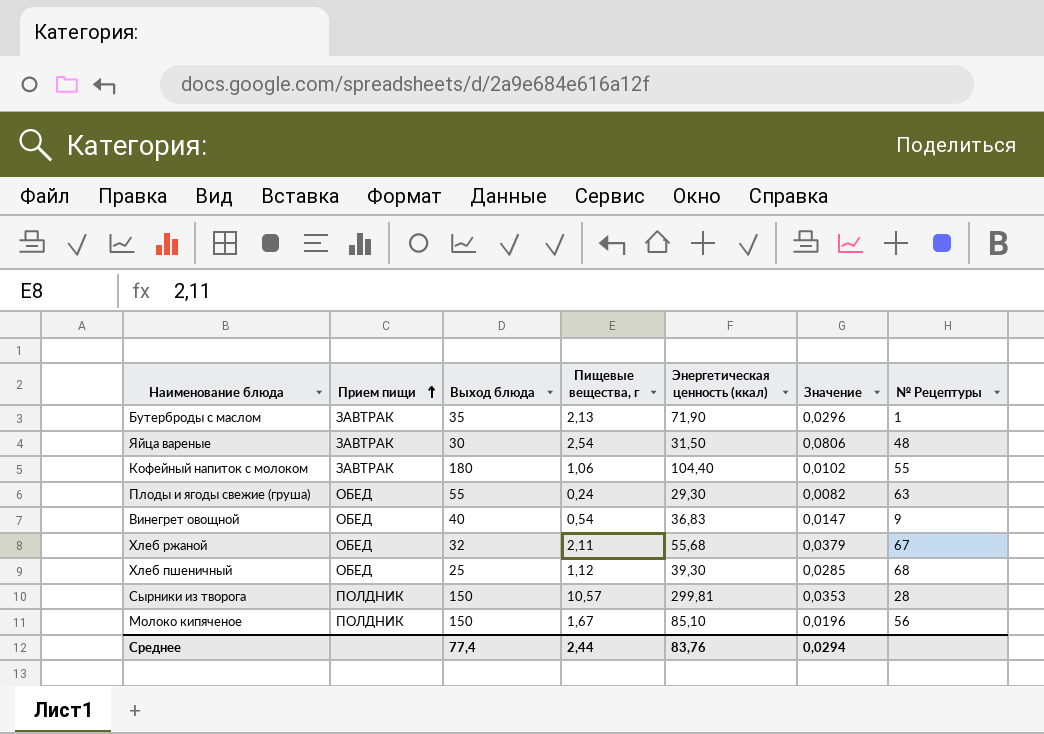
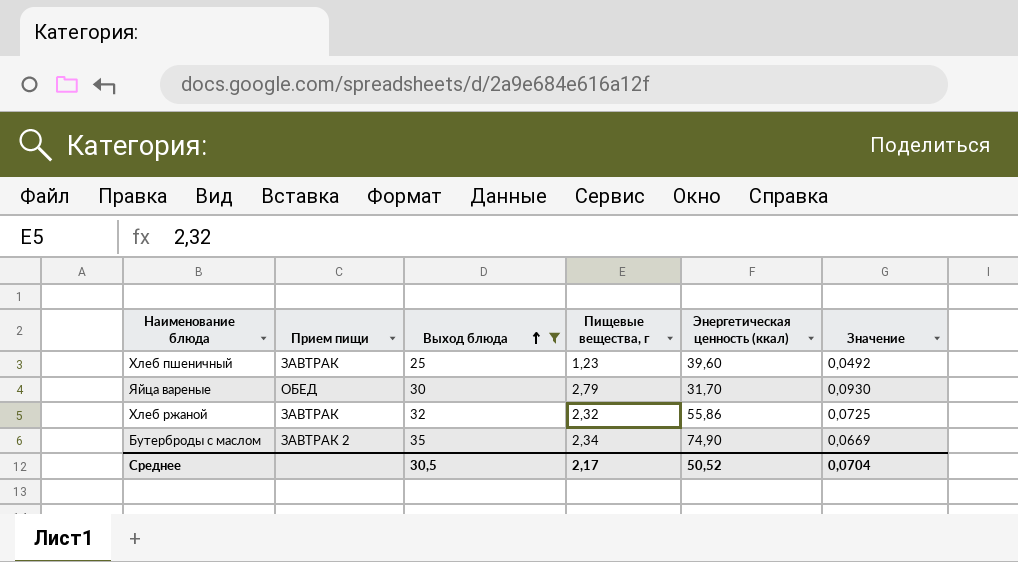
filter: none -> Выход блюда <= 35
row order: Прием пищи ascending -> Выход блюда ascending
column № Рецептуры | position: 7 -> none
column Значение | formula: [Пищевые вещества, г] / [Энергетическая ценность (ккал)] -> [Пищевые вещества, г] / [Выход блюда]
Хлеб пшеничный | Прием пищи: ОБЕД -> ЗАВТРАК
Хлеб пшеничный | Пищевые вещества, г: 1,12 -> 1,23
Хлеб пшеничный | Энергетическая ценность (ккал): 39,30 -> 39,60
Яйца вареные | Прием пищи: ЗАВТРАК -> ОБЕД
Яйца вареные | Пищевые вещества, г: 2,54 -> 2,79
Яйца вареные | Энергетическая ценность (ккал): 31,50 -> 31,70
Хлеб ржаной | Прием пищи: ОБЕД -> ЗАВТРАК
Хлеб ржаной | Пищевые вещества, г: 2,11 -> 2,32
Хлеб ржаной | Энергетическая ценность (ккал): 55,68 -> 55,86
Бутерброды с маслом | Прием пищи: ЗАВТРАК -> ЗАВТРАК 2
Бутерброды с маслом | Пищевые вещества, г: 2,13 -> 2,34
Бутерброды с маслом | Энергетическая ценность (ккал): 71,90 -> 74,90
Среднее | Выход блюда: 77,4 -> 30,5
Среднее | Пищевые вещества, г: 2,44 -> 2,17
Среднее | Энергетическая ценность (ккал): 83,76 -> 50,52
Среднее | Значение: 0,0294 -> 0,0704

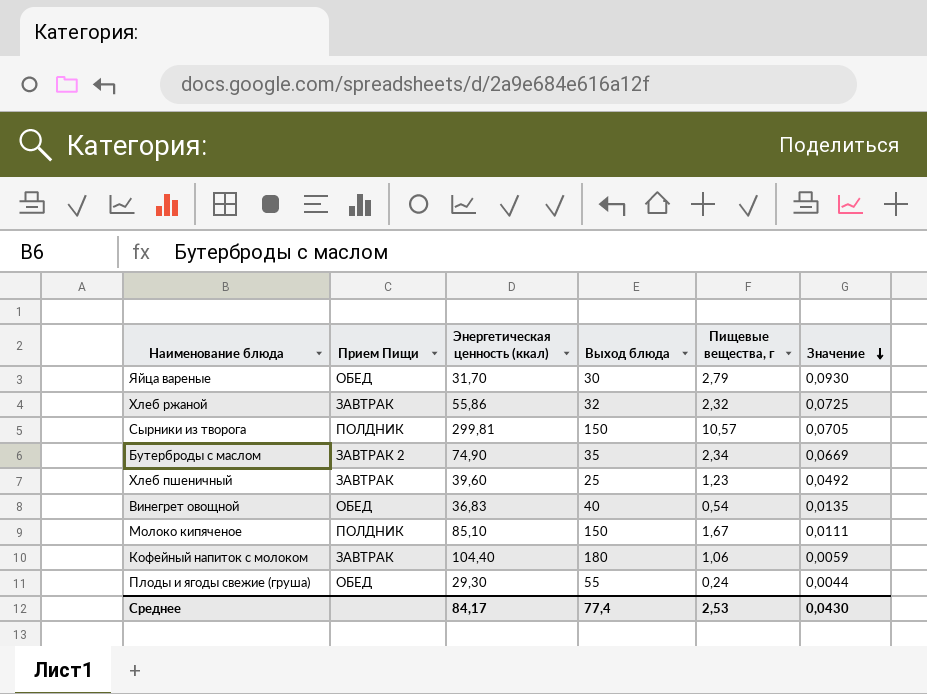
filter: Выход блюда <= 35 -> none
row order: Выход блюда ascending -> Значение descending
column name: Прием пищи -> Прием Пищи
column Энергетическая ценность (ккал) | position: 5 -> 3
Среднее | Энергетическая ценность (ккал): 50,52 -> 84,17
Среднее | Выход блюда: 30,5 -> 77,4
Среднее | Пищевые вещества, г: 2,17 -> 2,53
Среднее | Значение: 0,0704 -> 0,0430

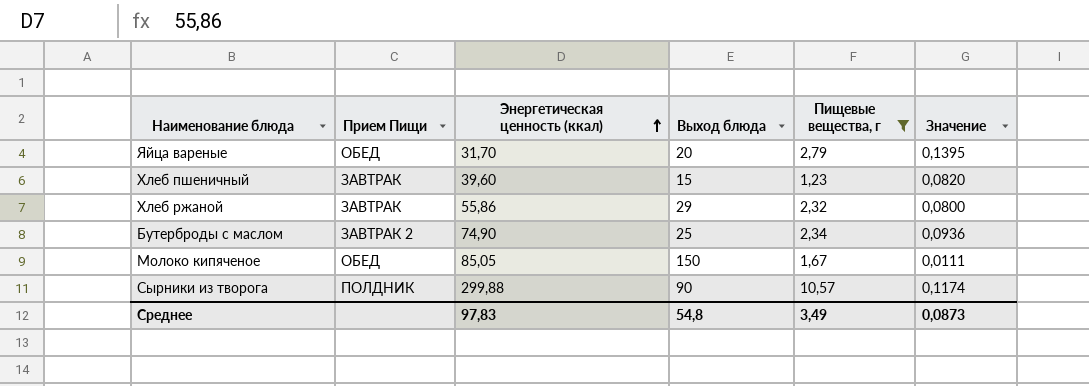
filter: none -> Пищевые вещества, г >= 1,23
row order: Значение descending -> Энергетическая ценность (ккал) ascending
Яйца вареные | Выход блюда: 30 -> 20
Яйца вареные | Значение: 0,0930 -> 0,1395
Хлеб пшеничный | Выход блюда: 25 -> 15
Хлеб пшеничный | Значение: 0,0492 -> 0,0820
Хлеб ржаной | Выход блюда: 32 -> 29
Хлеб ржаной | Значение: 0,0725 -> 0,0800
Бутерброды с маслом | Выход блюда: 35 -> 25
Бутерброды с маслом | Значение: 0,0669 -> 0,0936
Молоко кипяченое | Прием Пищи: ПОЛДНИК -> ОБЕД
Молоко кипяченое | Энергетическая ценность (ккал): 85,10 -> 85,05
Сырники из творога | Энергетическая ценность (ккал): 299,81 -> 299,88
Сырники из творога | Выход блюда: 150 -> 90
Сырники из творога | Значение: 0,0705 -> 0,1174
Среднее | Энергетическая ценность (ккал): 84,17 -> 97,83
Среднее | Выход блюда: 77,4 -> 54,8
Среднее | Пищевые вещества, г: 2,53 -> 3,49
Среднее | Значение: 0,0430 -> 0,0873

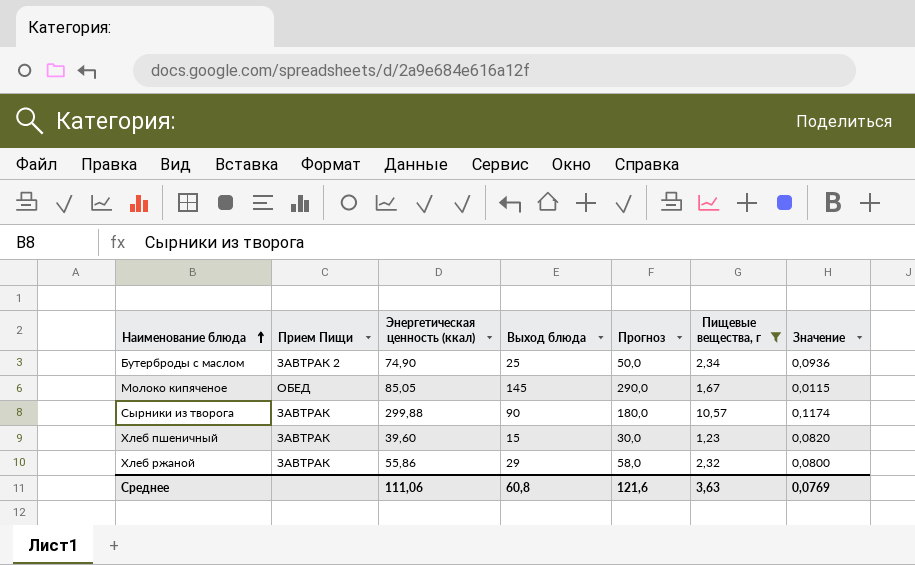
row order: Энергетическая ценность (ккал) ascending -> Наименование блюда ascending
column Прогноз | formula: none -> [Выход блюда] * 2
row Яйца вареные: ОБЕД | 31,70 | 20 | 2,79 | 0,1395 -> none
Молоко кипяченое | Выход блюда: 150 -> 145
Молоко кипяченое | Значение: 0,0111 -> 0,0115
Сырники из творога | Прием Пищи: ПОЛДНИК -> ЗАВТРАК
Среднее | Энергетическая ценность (ккал): 97,83 -> 111,06
Среднее | Выход блюда: 54,8 -> 60,8
Среднее | Пищевые вещества, г: 3,49 -> 3,63
Среднее | Значение: 0,0873 -> 0,0769

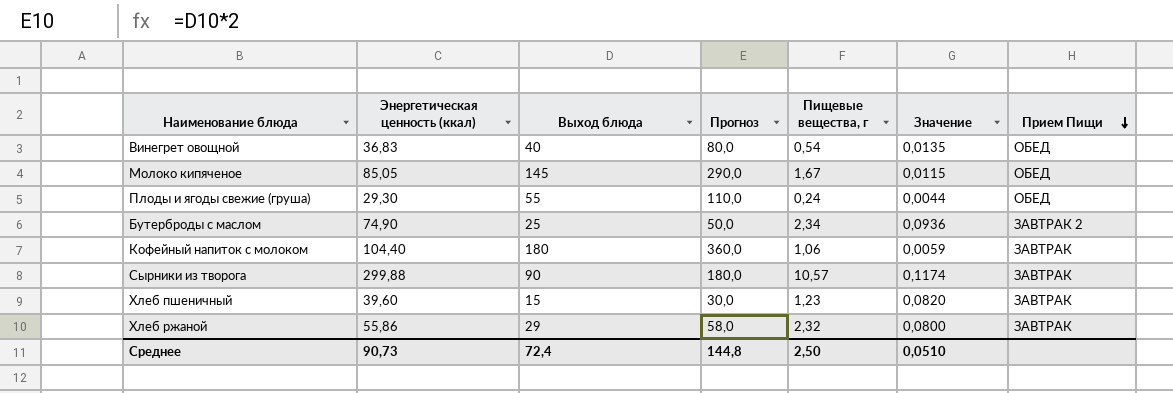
filter: Пищевые вещества, г >= 1,23 -> none
row order: Наименование блюда ascending -> Прием Пищи descending
column Прием Пищи | position: 2 -> 7
Среднее | Энергетическая ценность (ккал): 111,06 -> 90,73
Среднее | Выход блюда: 60,8 -> 72,4
Среднее | Прогноз: 121,6 -> 144,8
Среднее | Пищевые вещества, г: 3,63 -> 2,50
Среднее | Значение: 0,0769 -> 0,0510

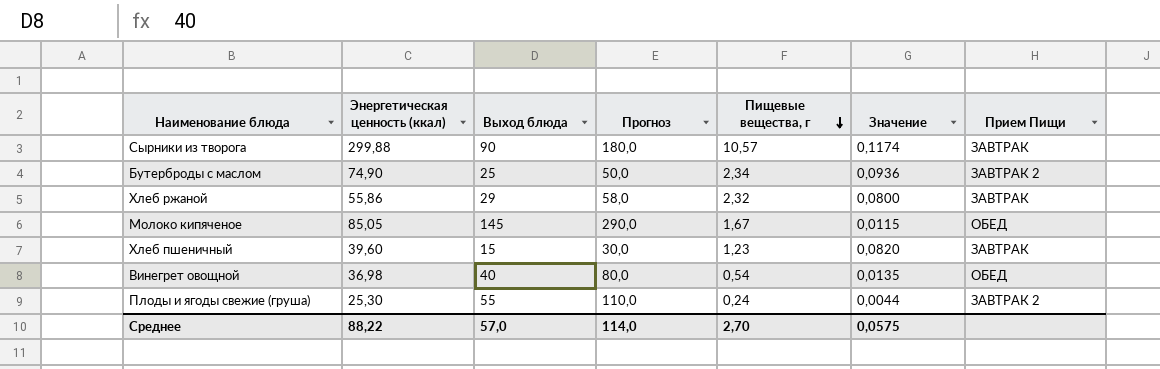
row order: Прием Пищи descending -> Пищевые вещества, г descending
row Кофейный напиток с молоком: 104,40 | 180 | 360,0 | 1,06 | 0,0059 | ЗАВТРАК -> none
Винегрет овощной | Энергетическая ценность (ккал): 36,83 -> 36,98
Плоды и ягоды свежие (груша) | Энергетическая ценность (ккал): 29,30 -> 25,30
Плоды и ягоды свежие (груша) | Прием Пищи: ОБЕД -> ЗАВТРАК 2
Среднее | Энергетическая ценность (ккал): 90,73 -> 88,22
Среднее | Выход блюда: 72,4 -> 57,0
Среднее | Прогноз: 144,8 -> 114,0
Среднее | Пищевые вещества, г: 2,50 -> 2,70
Среднее | Значение: 0,0510 -> 0,0575

